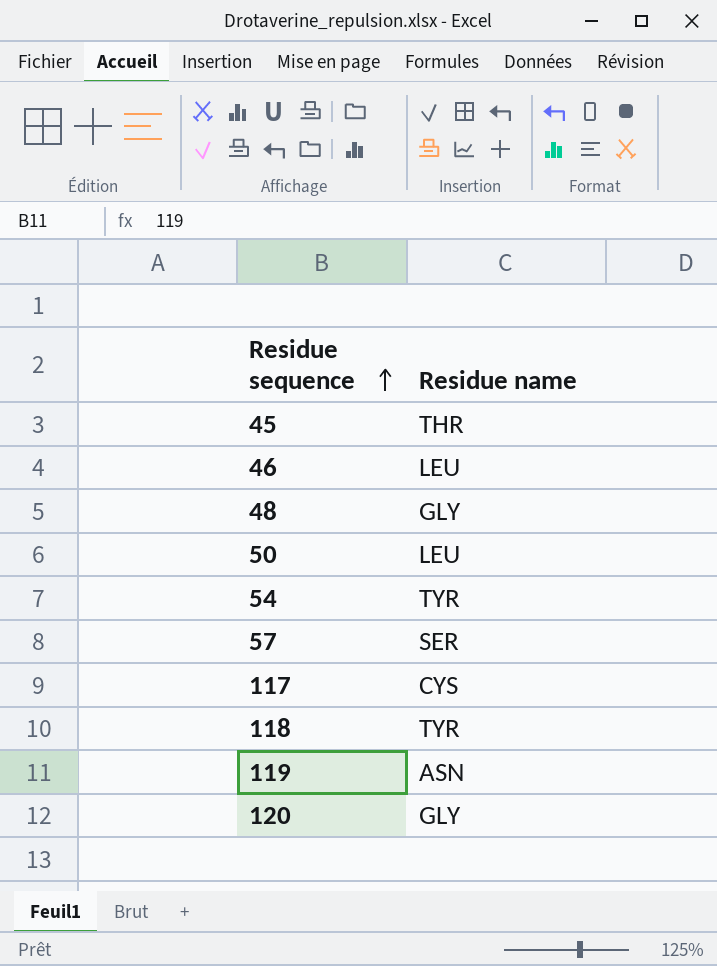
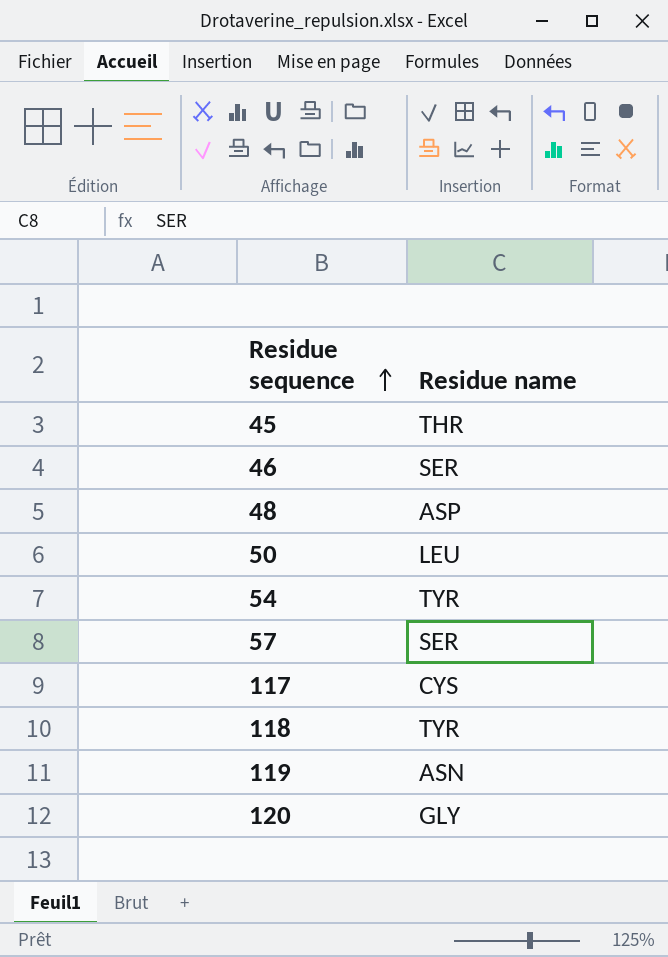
46 | Residue name: LEU -> SER
48 | Residue name: GLY -> ASP

